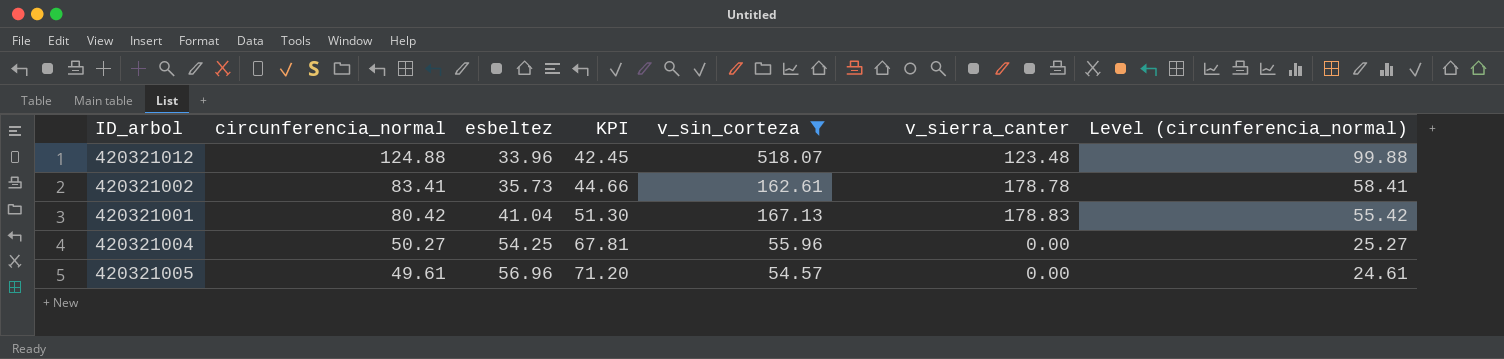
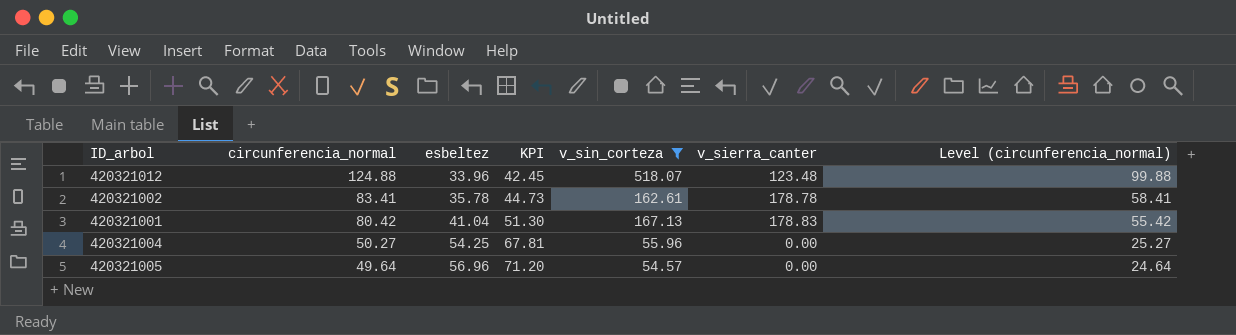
420321002 | esbeltez: 35.73 -> 35.78
420321002 | KPI: 44.66 -> 44.73
420321005 | circunferencia_normal: 49.61 -> 49.64
420321005 | Level (circunferencia_normal): 24.61 -> 24.64

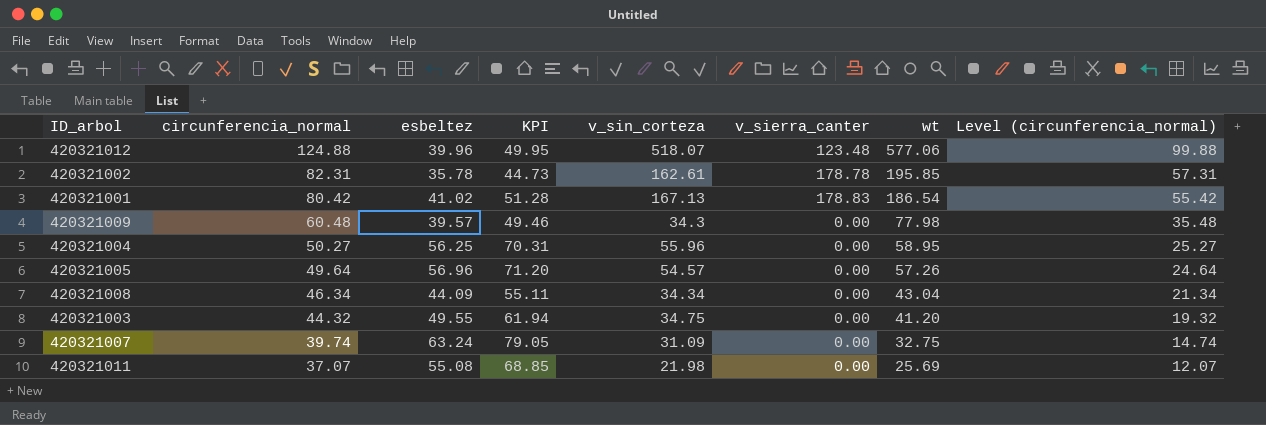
filter: v_sin_corteza >= 54.57 -> none
column wt | position: none -> 7
420321012 | esbeltez: 33.96 -> 39.96
420321012 | KPI: 42.45 -> 49.95
420321002 | circunferencia_normal: 83.41 -> 82.31
420321002 | Level (circunferencia_normal): 58.41 -> 57.31
420321001 | esbeltez: 41.04 -> 41.02
420321001 | KPI: 51.30 -> 51.28
420321004 | esbeltez: 54.25 -> 56.25
420321004 | KPI: 67.81 -> 70.31

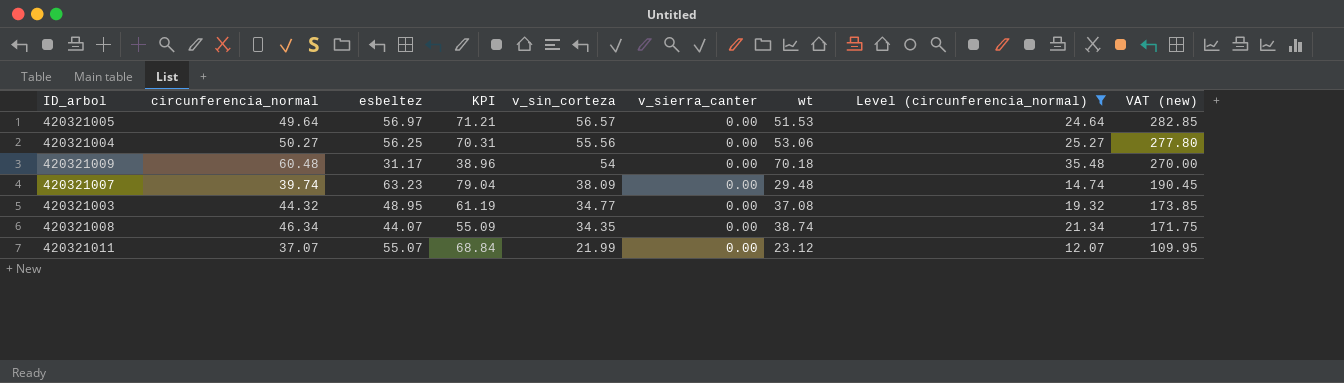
filter: none -> Level (circunferencia_normal) <= 35.48
row order: circunferencia_normal descending -> v_sin_corteza descending
column VAT (new) | formula: none -> [v_sin_corteza] * 5
420321005 | esbeltez: 56.96 -> 56.97
420321005 | KPI: 71.20 -> 71.21
420321005 | v_sin_corteza: 54.57 -> 56.57
420321005 | wt: 57.26 -> 51.53
420321004 | v_sin_corteza: 55.96 -> 55.56
420321004 | wt: 58.95 -> 53.06
420321009 | esbeltez: 39.57 -> 31.17
420321009 | KPI: 49.46 -> 38.96
420321009 | v_sin_corteza: 34.3 -> 54
420321009 | wt: 77.98 -> 70.18
420321007 | esbeltez: 63.24 -> 63.23
420321007 | KPI: 79.05 -> 79.04
420321007 | v_sin_corteza: 31.09 -> 38.09
420321007 | wt: 32.75 -> 29.48
420321003 | esbeltez: 49.55 -> 48.95
420321003 | KPI: 61.94 -> 61.19
420321003 | v_sin_corteza: 34.75 -> 34.77
420321003 | wt: 41.20 -> 37.08
420321008 | esbeltez: 44.09 -> 44.07
420321008 | KPI: 55.11 -> 55.09
420321008 | v_sin_corteza: 34.34 -> 34.35
420321008 | wt: 43.04 -> 38.74
420321011 | esbeltez: 55.08 -> 55.07
420321011 | KPI: 68.85 -> 68.84
420321011 | v_sin_corteza: 21.98 -> 21.99
420321011 | wt: 25.69 -> 23.12

